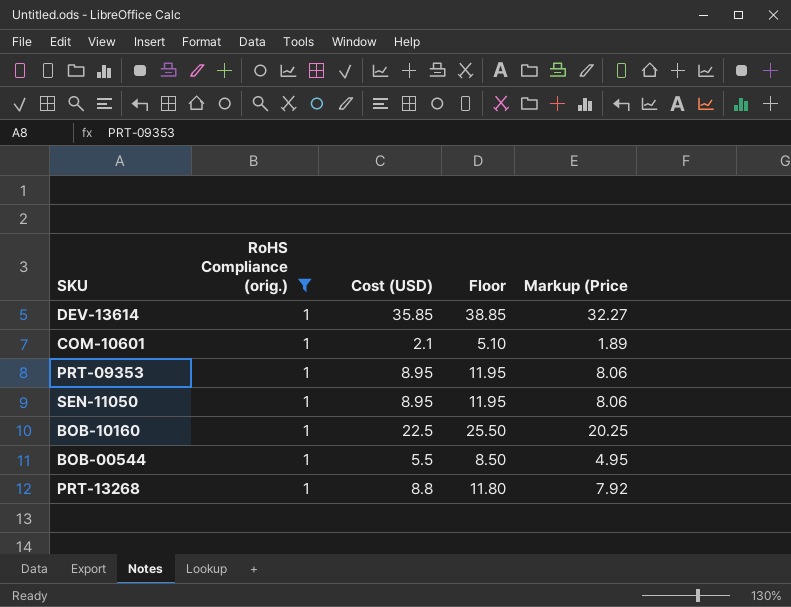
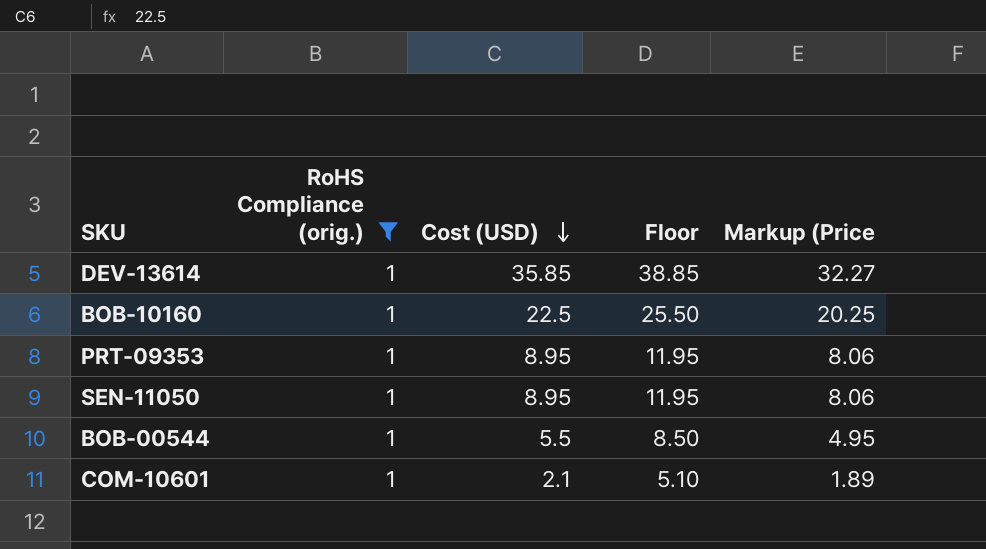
row order: none -> Cost (USD) descending
row PRT-13268: 1 | 8.8 | 11.80 | 7.92 -> none

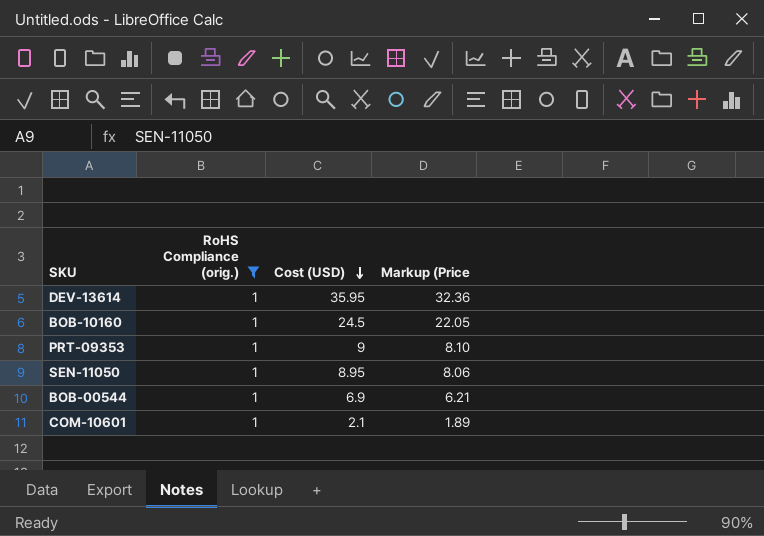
column Floor | formula: [Cost (USD)] + 3 -> none
DEV-13614 | Cost (USD): 35.85 -> 35.95
DEV-13614 | Markup (Price: 32.27 -> 32.36
BOB-10160 | Cost (USD): 22.5 -> 24.5
BOB-10160 | Markup (Price: 20.25 -> 22.05
PRT-09353 | Cost (USD): 8.95 -> 9
PRT-09353 | Markup (Price: 8.06 -> 8.10
BOB-00544 | Cost (USD): 5.5 -> 6.9
BOB-00544 | Markup (Price: 4.95 -> 6.21

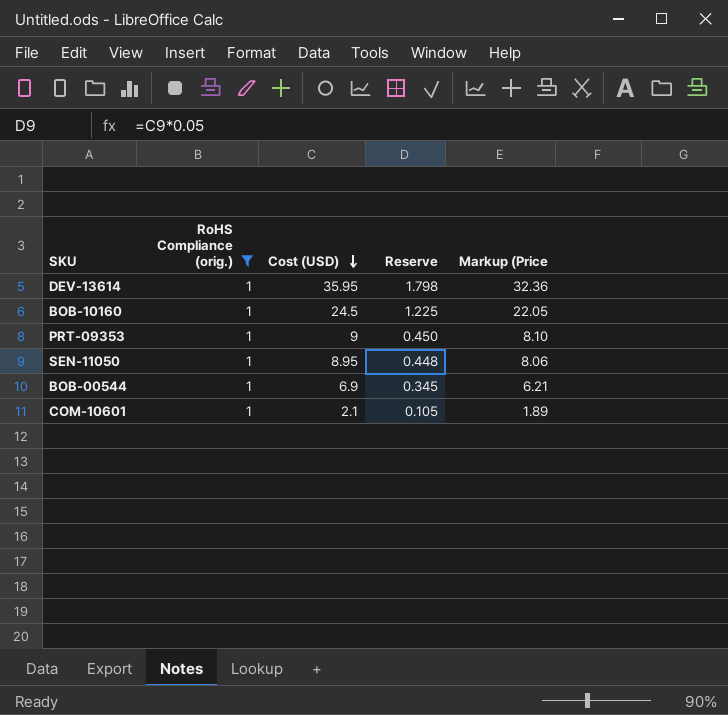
column Reserve | formula: none -> [Cost (USD)] * 0.05

